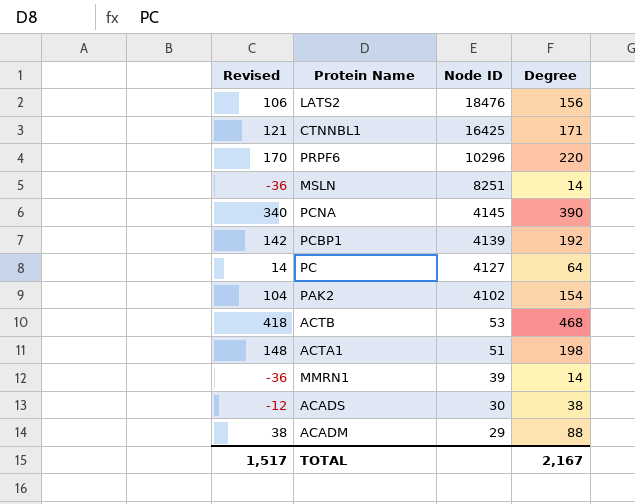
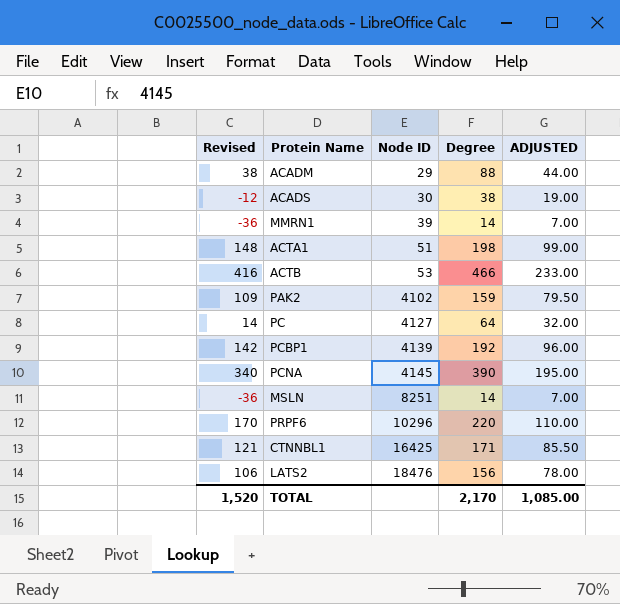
row order: Node ID descending -> Node ID ascending
column ADJUSTED | formula: none -> [Degree] * 0.5
ACTB | Revised: 418 -> 416
ACTB | Degree: 468 -> 466
PAK2 | Revised: 104 -> 109
PAK2 | Degree: 154 -> 159
TOTAL | Revised: 1,517 -> 1,520
TOTAL | Degree: 2,167 -> 2,170

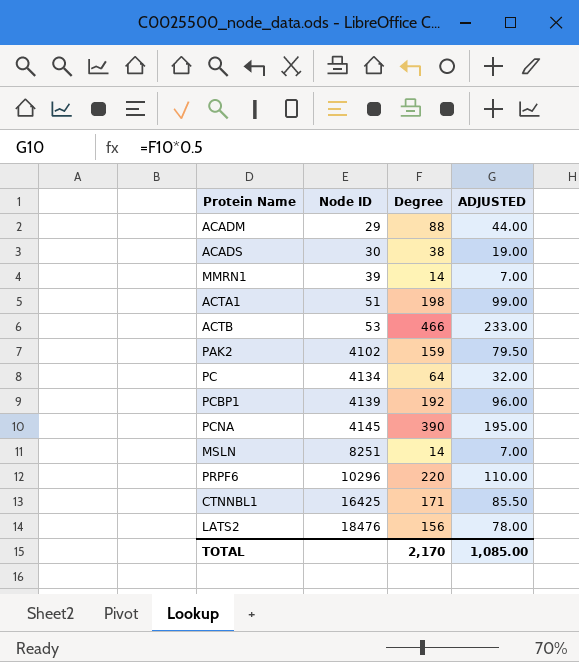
column Revised | formula: [Degree] - 50 -> none
PC | Node ID: 4127 -> 4134

